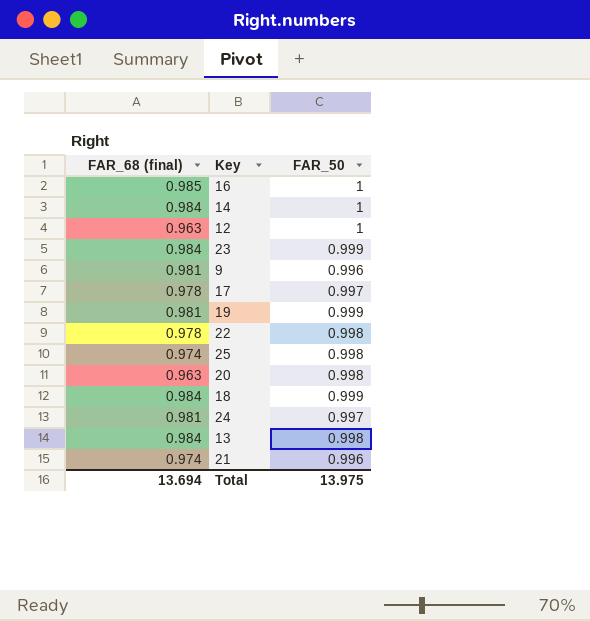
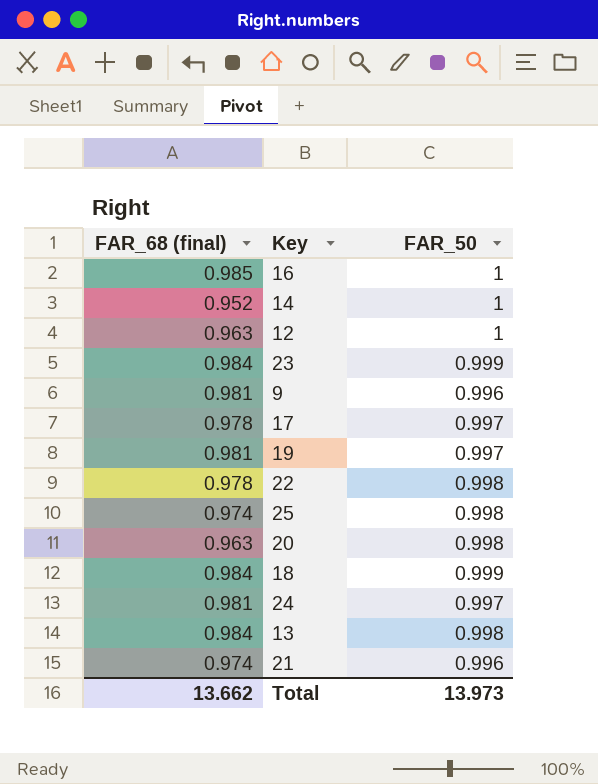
14 | FAR_68 (final): 0.984 -> 0.952
19 | FAR_50: 0.999 -> 0.997
Total | FAR_68 (final): 13.694 -> 13.662
Total | FAR_50: 13.975 -> 13.973

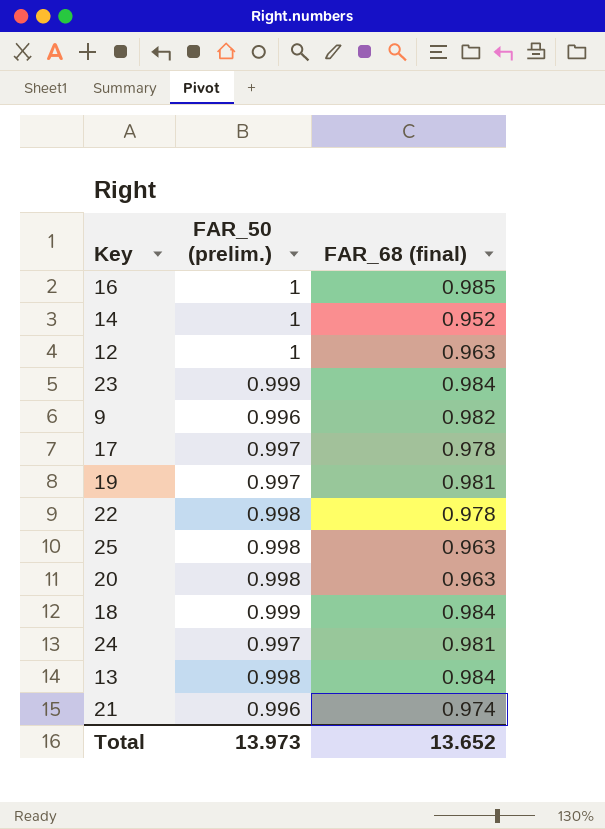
column name: FAR_50 -> FAR_50 (prelim.)
column FAR_68 (final) | position: 1 -> 3
9 | FAR_68 (final): 0.981 -> 0.982
25 | FAR_68 (final): 0.974 -> 0.963
Total | FAR_68 (final): 13.662 -> 13.652

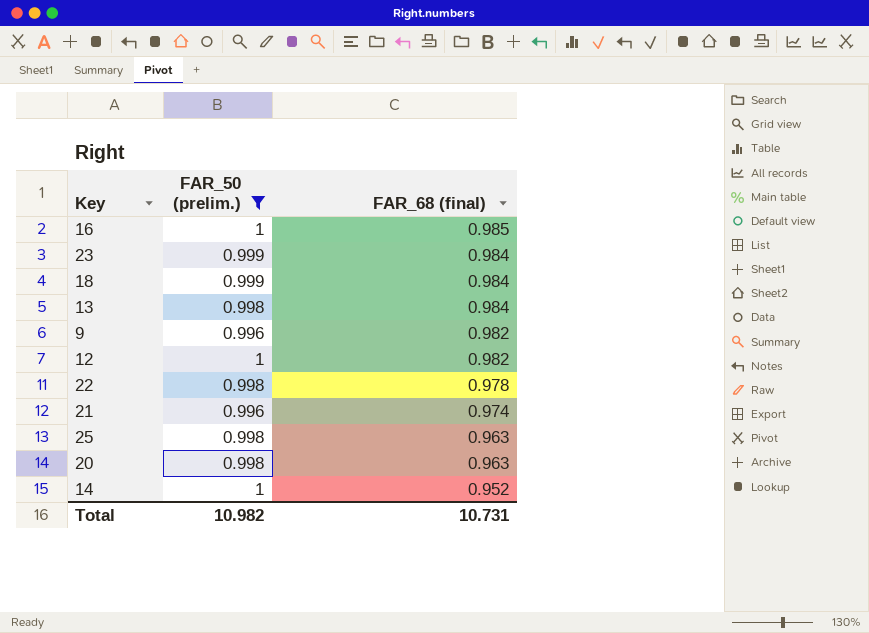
filter: none -> FAR_50 (prelim.) != 0.997
row order: none -> FAR_68 (final) descending
12 | FAR_68 (final): 0.963 -> 0.982
Total | FAR_50 (prelim.): 13.973 -> 10.982
Total | FAR_68 (final): 13.652 -> 10.731

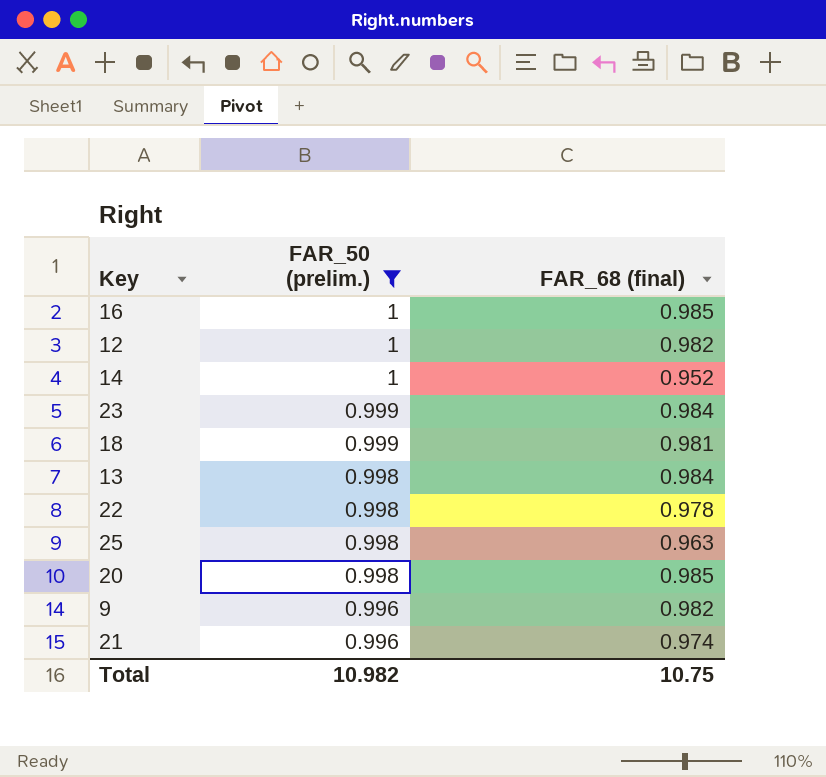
row order: FAR_68 (final) descending -> FAR_50 (prelim.) descending
18 | FAR_68 (final): 0.984 -> 0.981
20 | FAR_68 (final): 0.963 -> 0.985
Total | FAR_68 (final): 10.731 -> 10.75

